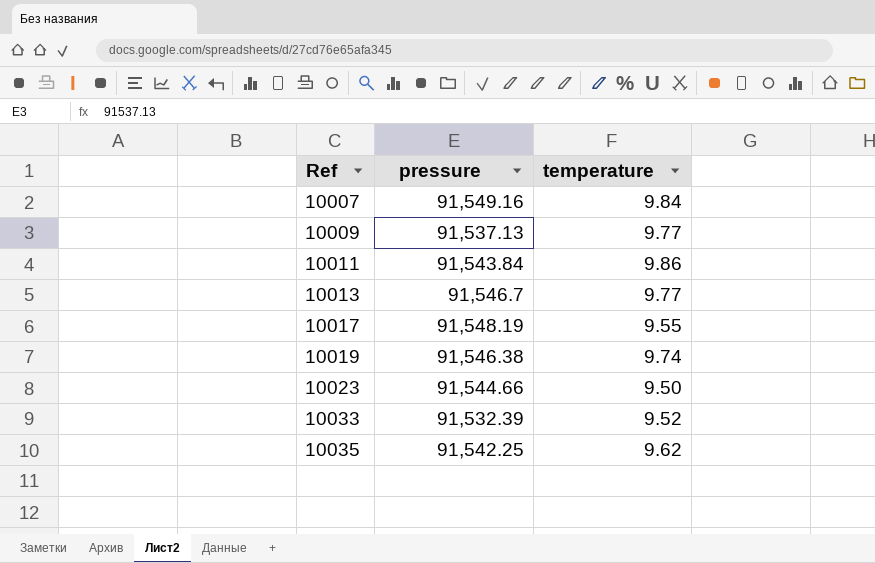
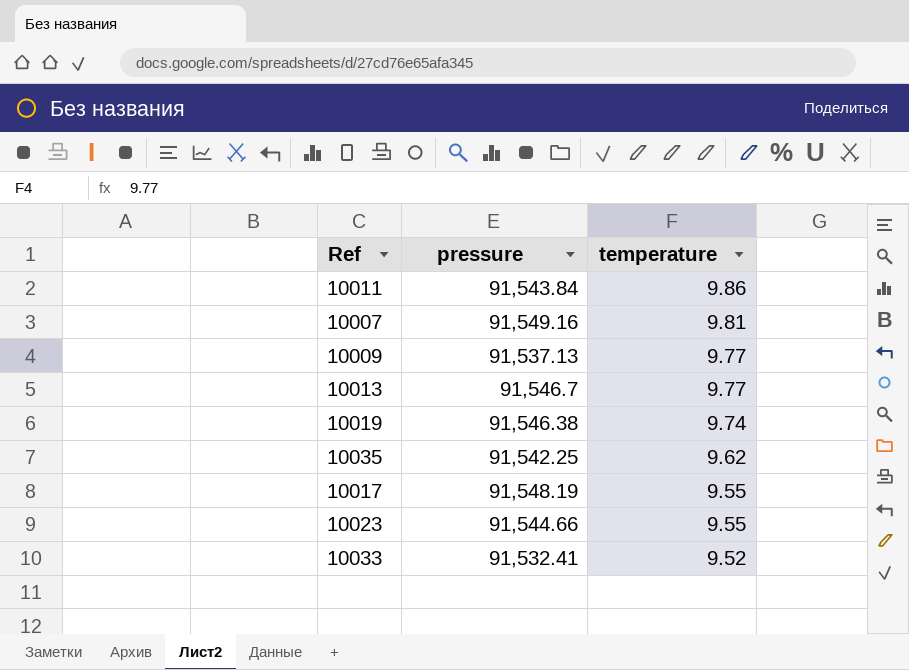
row order: Ref ascending -> temperature descending
10007 | temperature: 9.84 -> 9.81
10023 | temperature: 9.50 -> 9.55
10033 | pressure: 91,532.39 -> 91,532.41

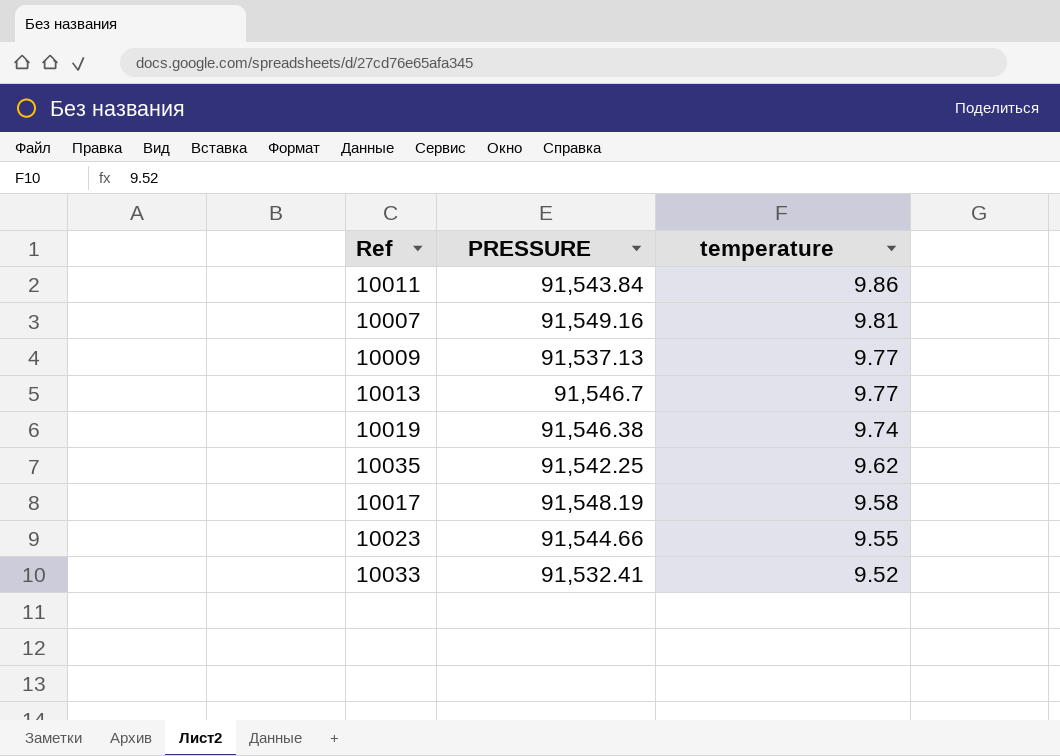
column name: pressure -> PRESSURE
10017 | temperature: 9.55 -> 9.58

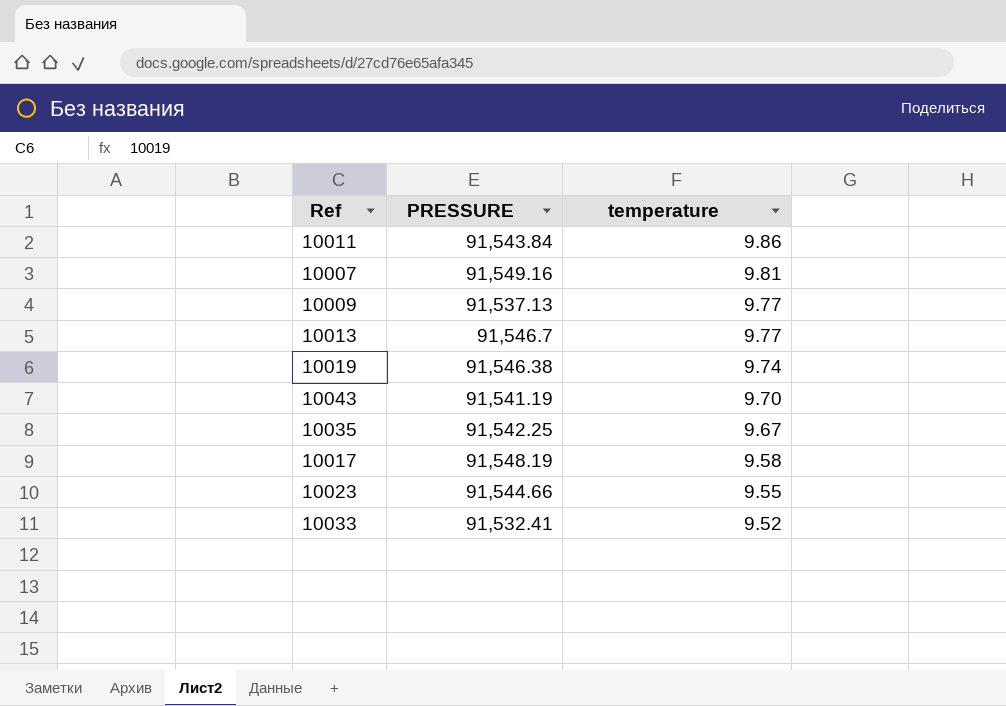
row 10043: none -> 91,541.19 | 9.70
10035 | temperature: 9.62 -> 9.67

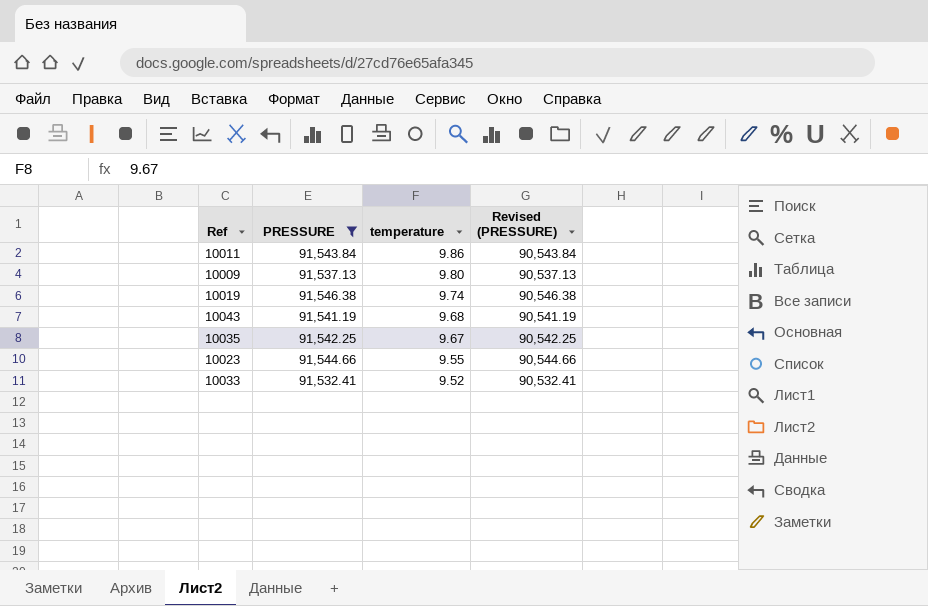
filter: none -> PRESSURE <= 91,546.38
column Revised (PRESSURE) | formula: none -> [PRESSURE] - 1000
10009 | temperature: 9.77 -> 9.80
10043 | temperature: 9.70 -> 9.68

